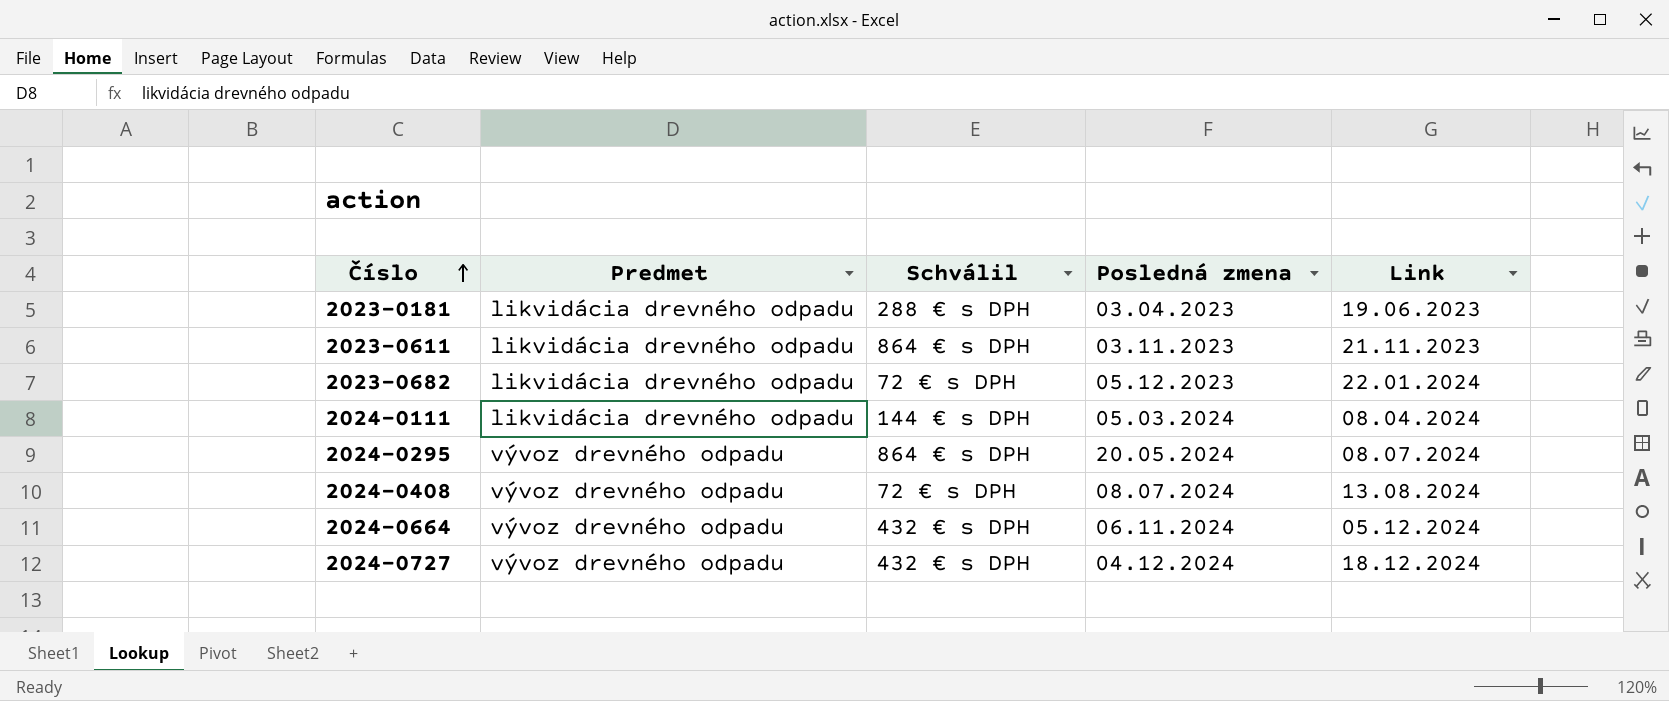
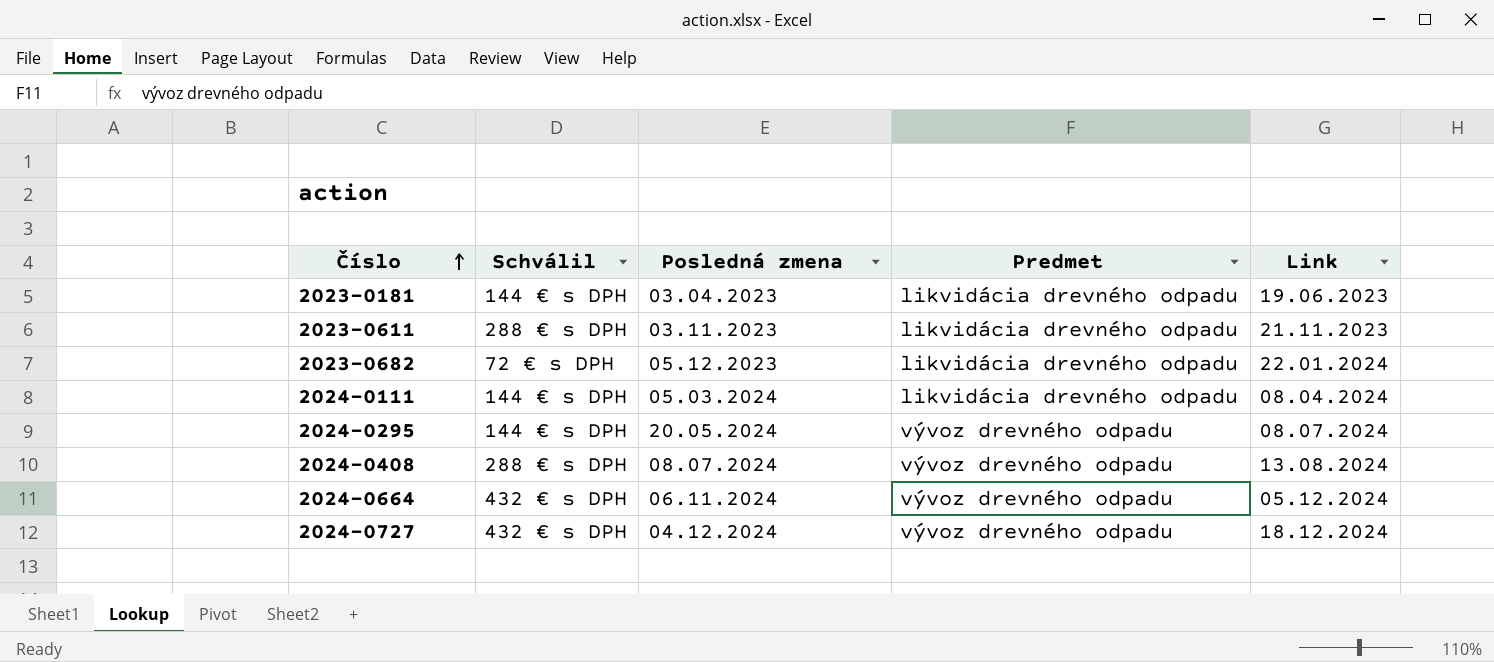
column Predmet | position: 2 -> 4
2023-0181 | Schválil: 288 € s DPH -> 144 € s DPH
2023-0611 | Schválil: 864 € s DPH -> 288 € s DPH
2024-0295 | Schválil: 864 € s DPH -> 144 € s DPH
2024-0408 | Schválil: 72 € s DPH -> 288 € s DPH

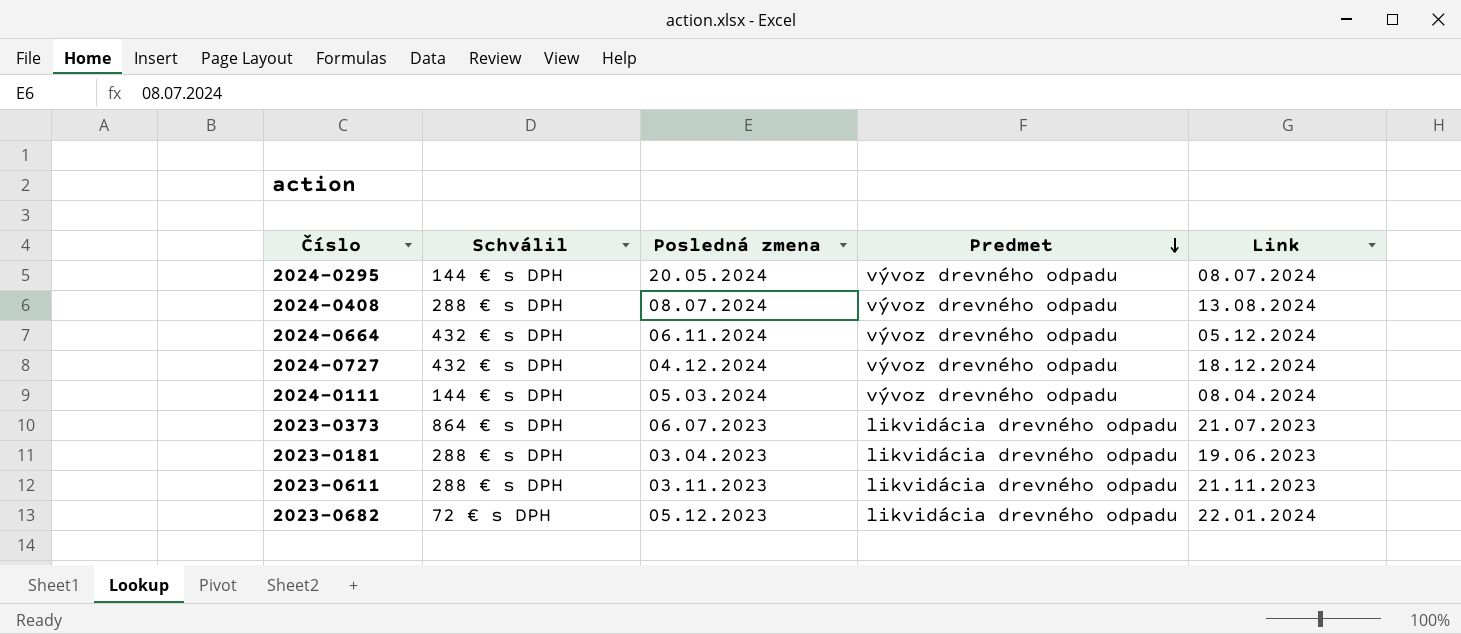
row order: Číslo ascending -> Predmet descending
2024-0111 | Predmet: likvidácia drevného odpadu -> vývoz drevného odpadu
row 2023-0373: none -> 864 € s DPH | 06.07.2023 | likvidácia drevného odpadu | 21.07.2023
2023-0181 | Schválil: 144 € s DPH -> 288 € s DPH

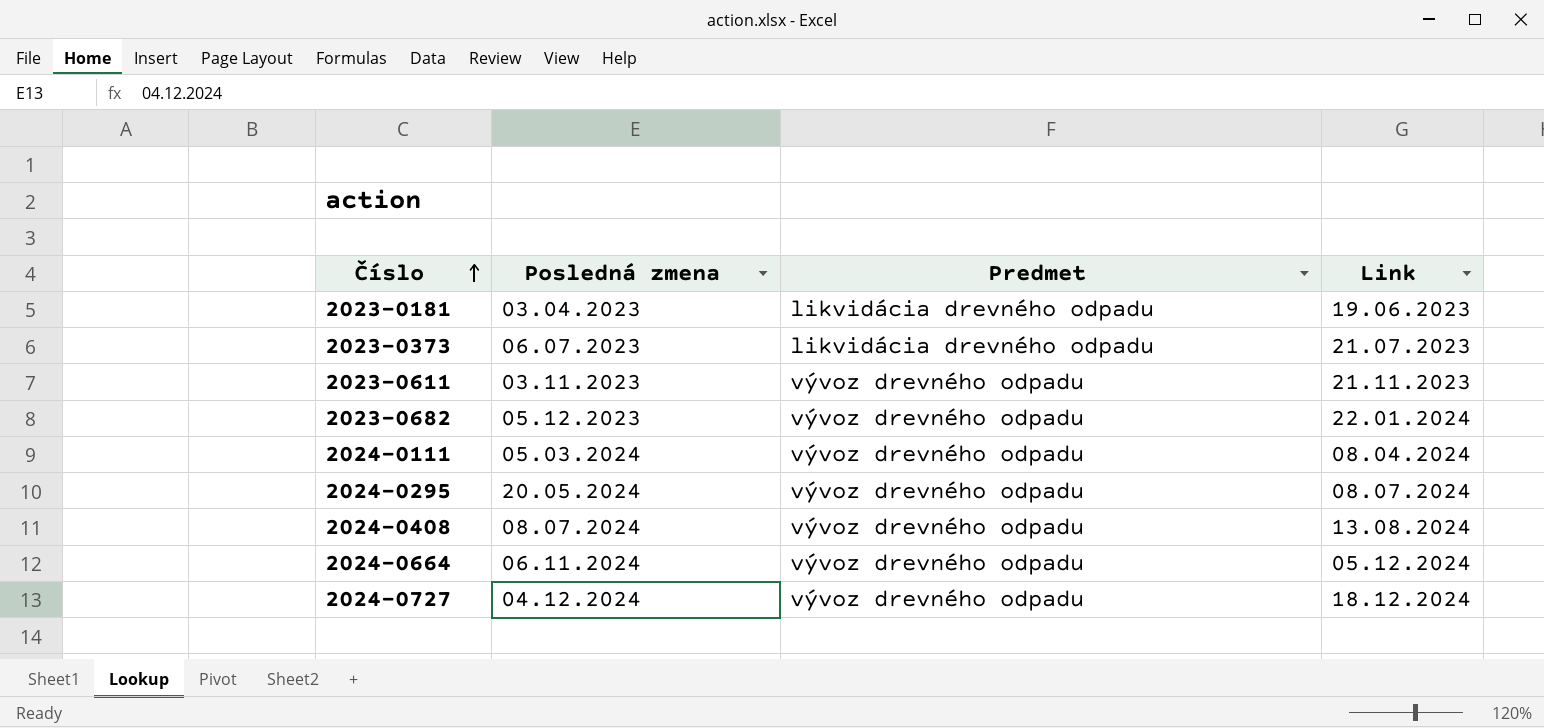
row order: Predmet descending -> Číslo ascending
column Schválil | position: 2 -> none
2023-0611 | Predmet: likvidácia drevného odpadu -> vývoz drevného odpadu
2023-0682 | Predmet: likvidácia drevného odpadu -> vývoz drevného odpadu

